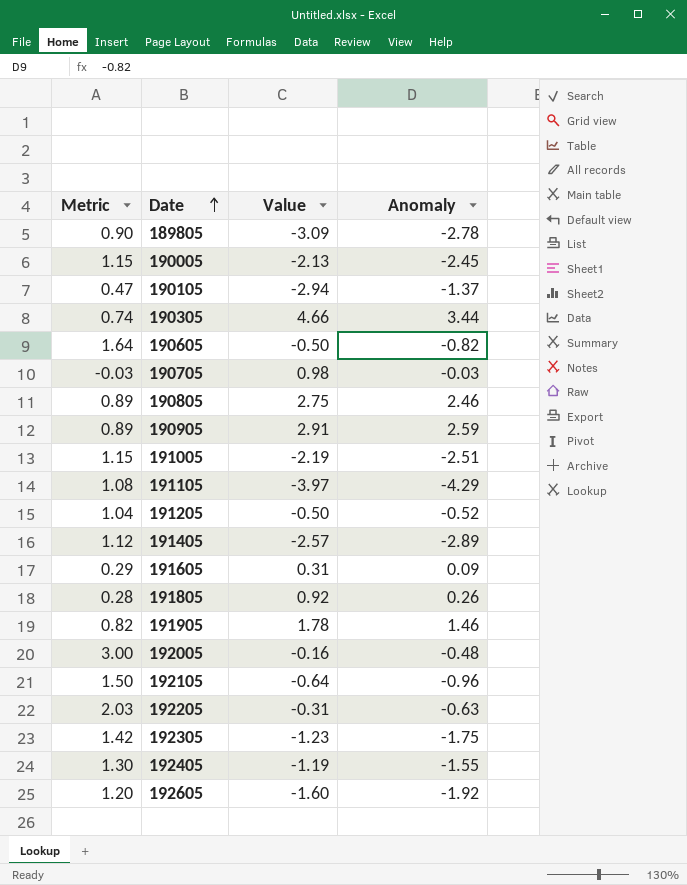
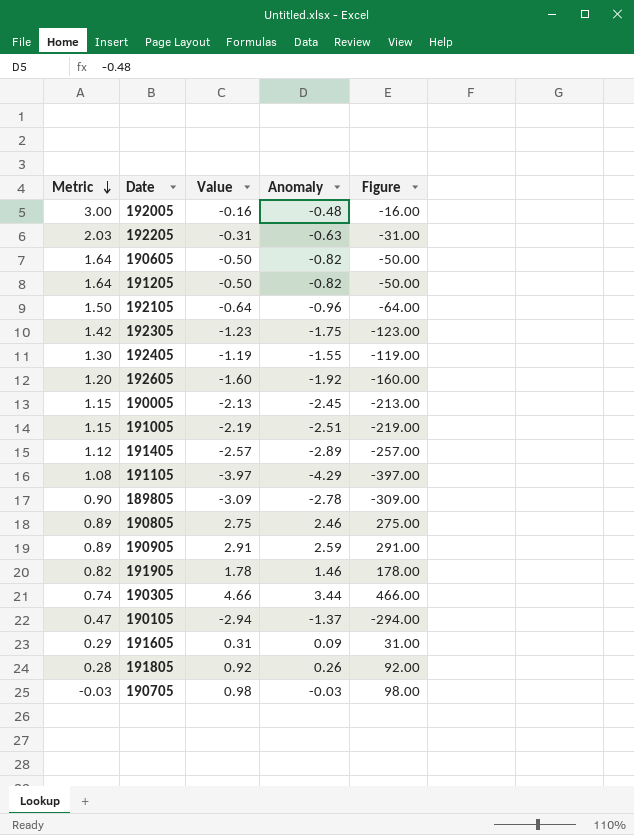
row order: Date ascending -> Metric descending
column Figure | formula: none -> [Value] * 100
191205 | Metric: 1.04 -> 1.64
191205 | Anomaly: -0.52 -> -0.82

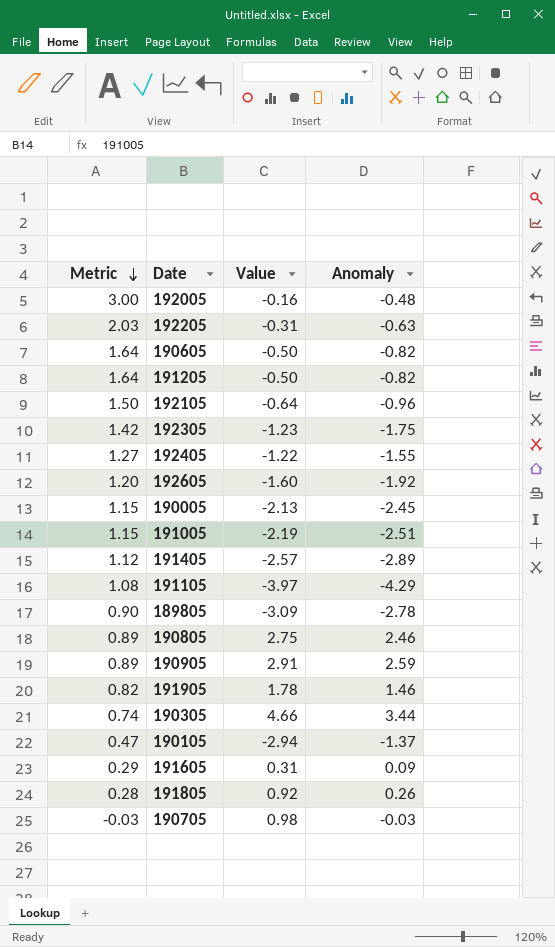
column Figure | formula: [Value] * 100 -> none
192405 | Metric: 1.30 -> 1.27
192405 | Value: -1.19 -> -1.22

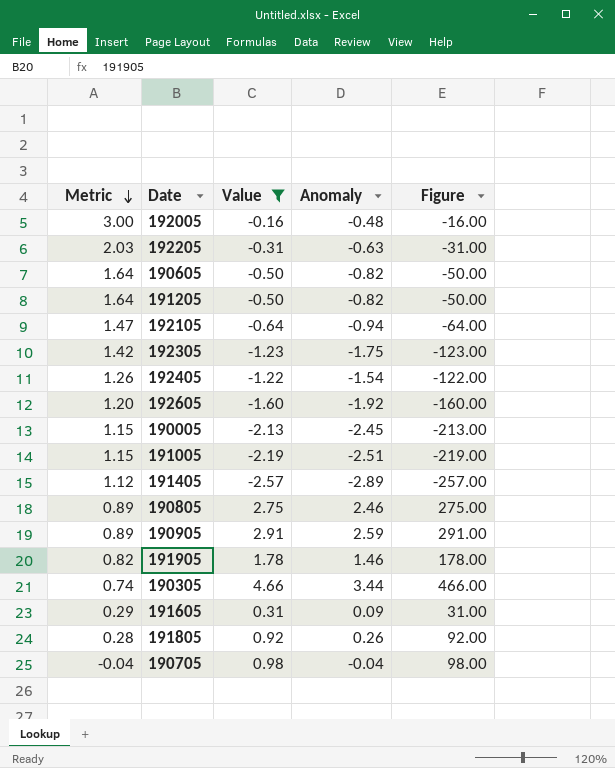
filter: none -> Value >= -2.57
column Figure | formula: none -> [Value] * 100
192105 | Metric: 1.50 -> 1.47
192105 | Anomaly: -0.96 -> -0.94
192405 | Metric: 1.27 -> 1.26
192405 | Anomaly: -1.55 -> -1.54
190705 | Metric: -0.03 -> -0.04
190705 | Anomaly: -0.03 -> -0.04

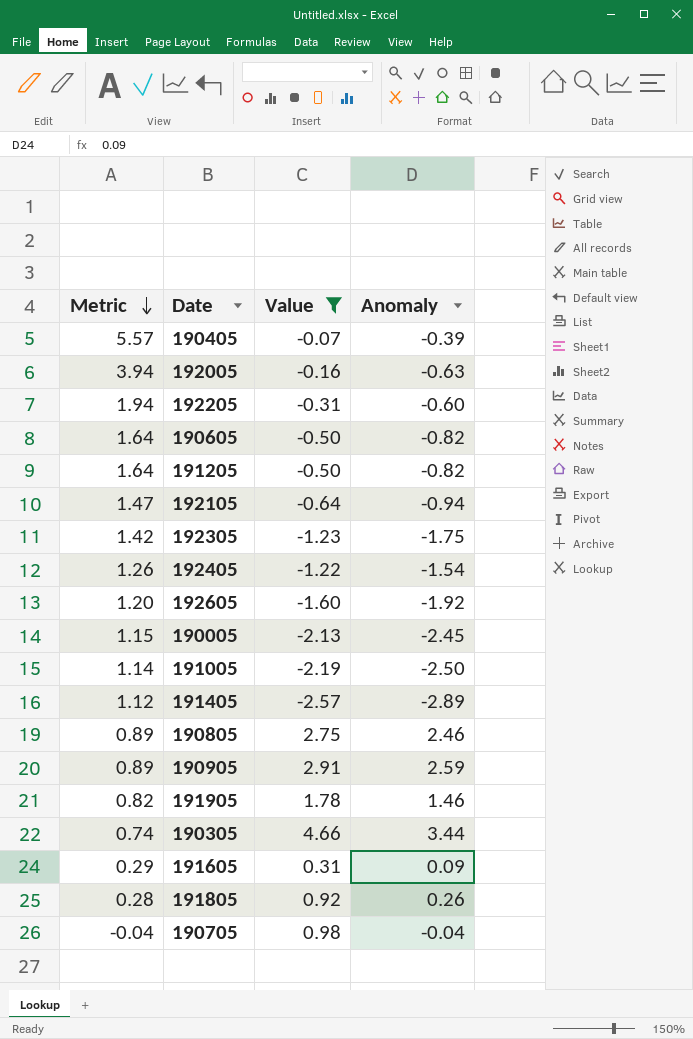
column Figure | formula: [Value] * 100 -> none
row 190405: none -> 5.57 | -0.07 | -0.39
192005 | Metric: 3.00 -> 3.94
192005 | Anomaly: -0.48 -> -0.63
192205 | Metric: 2.03 -> 1.94
192205 | Anomaly: -0.63 -> -0.60
191005 | Metric: 1.15 -> 1.14
191005 | Anomaly: -2.51 -> -2.50

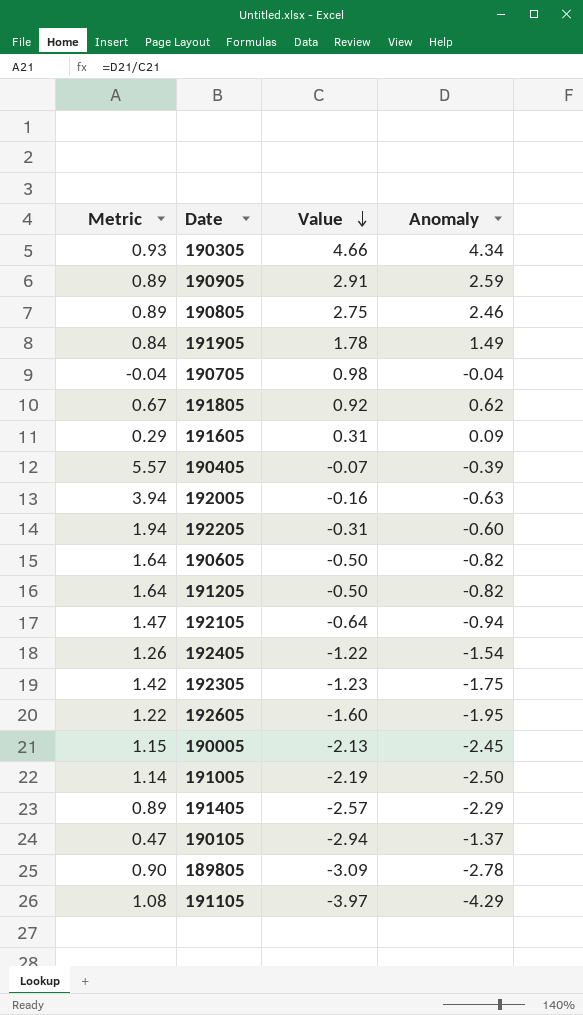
filter: Value >= -2.57 -> none
row order: Metric descending -> Value descending
190305 | Metric: 0.74 -> 0.93
190305 | Anomaly: 3.44 -> 4.34
191905 | Metric: 0.82 -> 0.84
191905 | Anomaly: 1.46 -> 1.49
191805 | Metric: 0.28 -> 0.67
191805 | Anomaly: 0.26 -> 0.62
192605 | Metric: 1.20 -> 1.22
192605 | Anomaly: -1.92 -> -1.95
191405 | Metric: 1.12 -> 0.89
191405 | Anomaly: -2.89 -> -2.29

